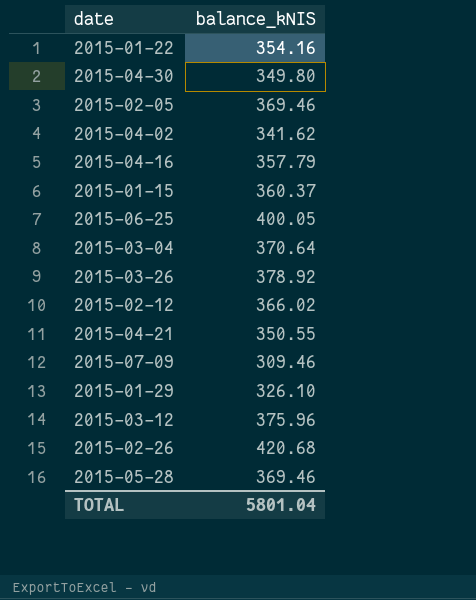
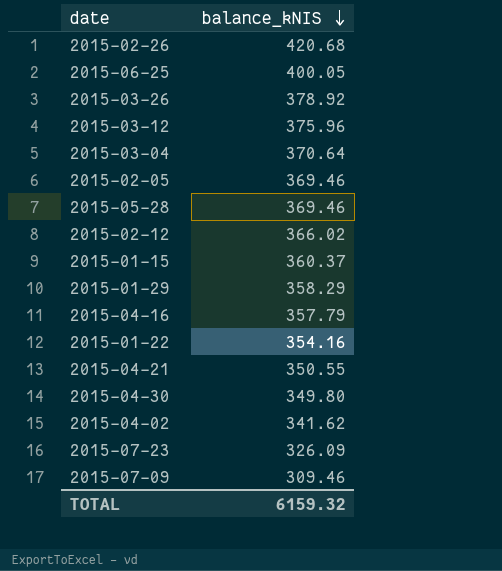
row order: none -> balance_kNIS descending
2015-01-29 | balance_kNIS: 326.10 -> 358.29
row 2015-07-23: none -> 326.09
TOTAL | balance_kNIS: 5801.04 -> 6159.32

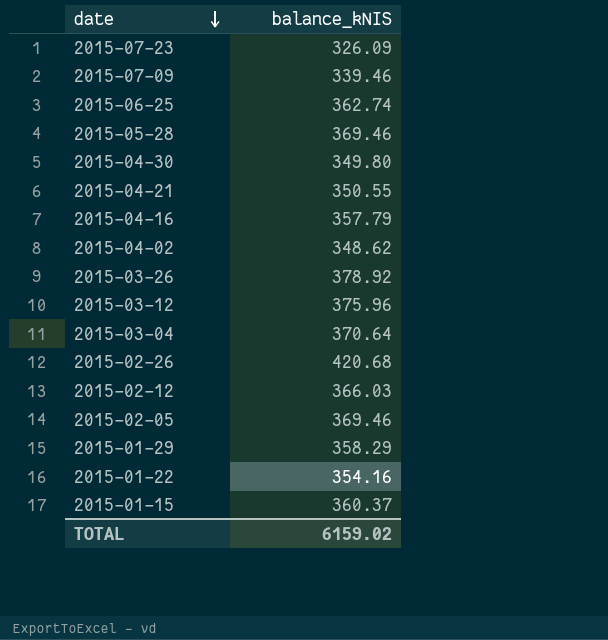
row order: balance_kNIS descending -> date descending
2015-07-09 | balance_kNIS: 309.46 -> 339.46
2015-06-25 | balance_kNIS: 400.05 -> 362.74
2015-04-02 | balance_kNIS: 341.62 -> 348.62
2015-02-12 | balance_kNIS: 366.02 -> 366.03
TOTAL | balance_kNIS: 6159.32 -> 6159.02

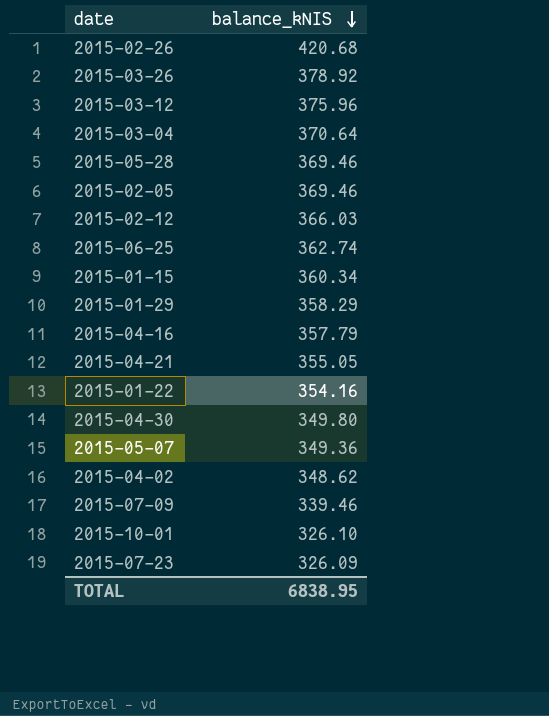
row order: date descending -> balance_kNIS descending
2015-01-15 | balance_kNIS: 360.37 -> 360.34
2015-04-21 | balance_kNIS: 350.55 -> 355.05
row 2015-05-07: none -> 349.36
row 2015-10-01: none -> 326.10
TOTAL | balance_kNIS: 6159.02 -> 6838.95

